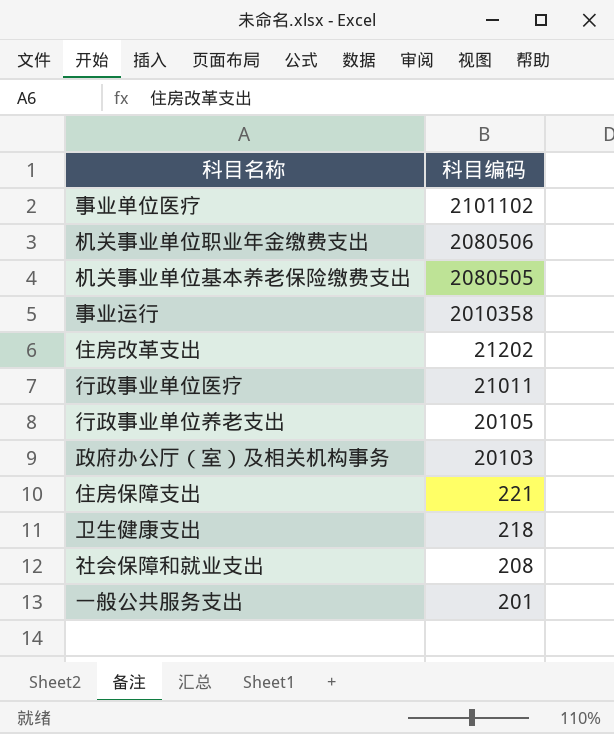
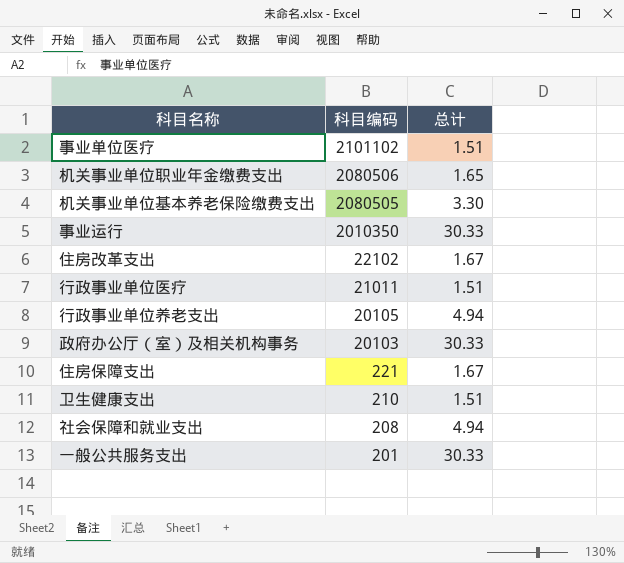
column 总计 | position: none -> 3
事业运行 | 科目编码: 2010358 -> 2010350
住房改革支出 | 科目编码: 21202 -> 22102
卫生健康支出 | 科目编码: 218 -> 210

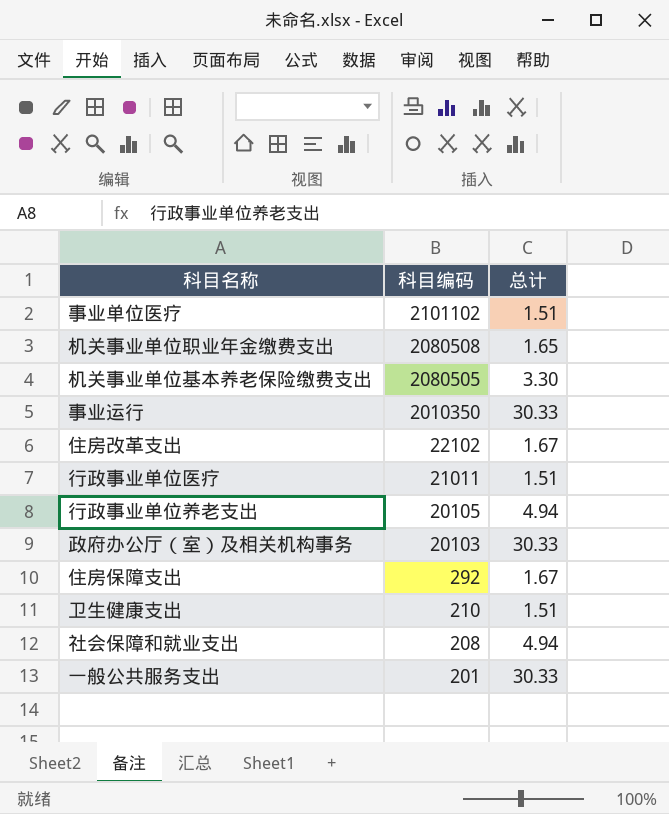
机关事业单位职业年金缴费支出 | 科目编码: 2080506 -> 2080508
住房保障支出 | 科目编码: 221 -> 292

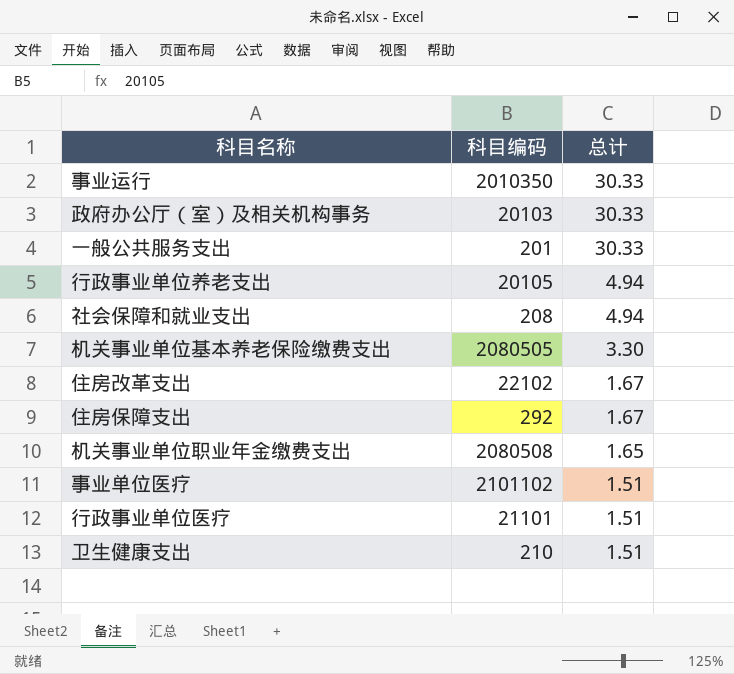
row order: 科目编码 descending -> 总计 descending
行政事业单位医疗 | 科目编码: 21011 -> 21101

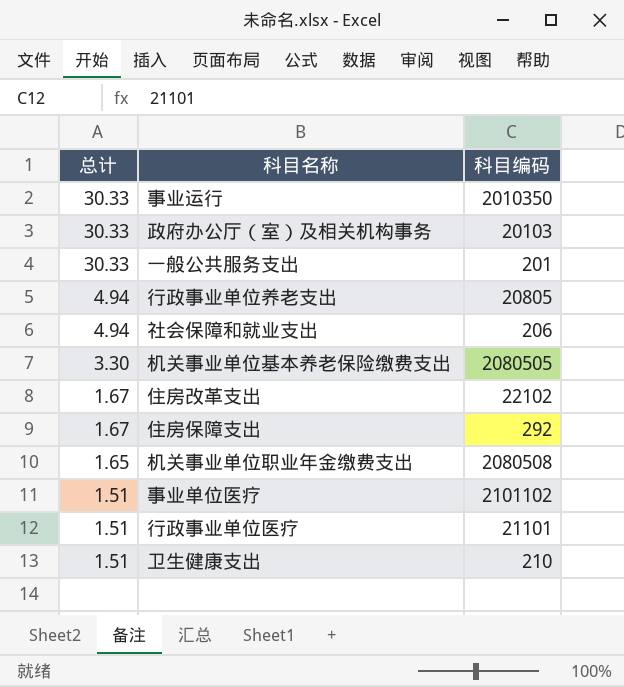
column 总计 | position: 3 -> 1
行政事业单位养老支出 | 科目编码: 20105 -> 20805
社会保障和就业支出 | 科目编码: 208 -> 206

